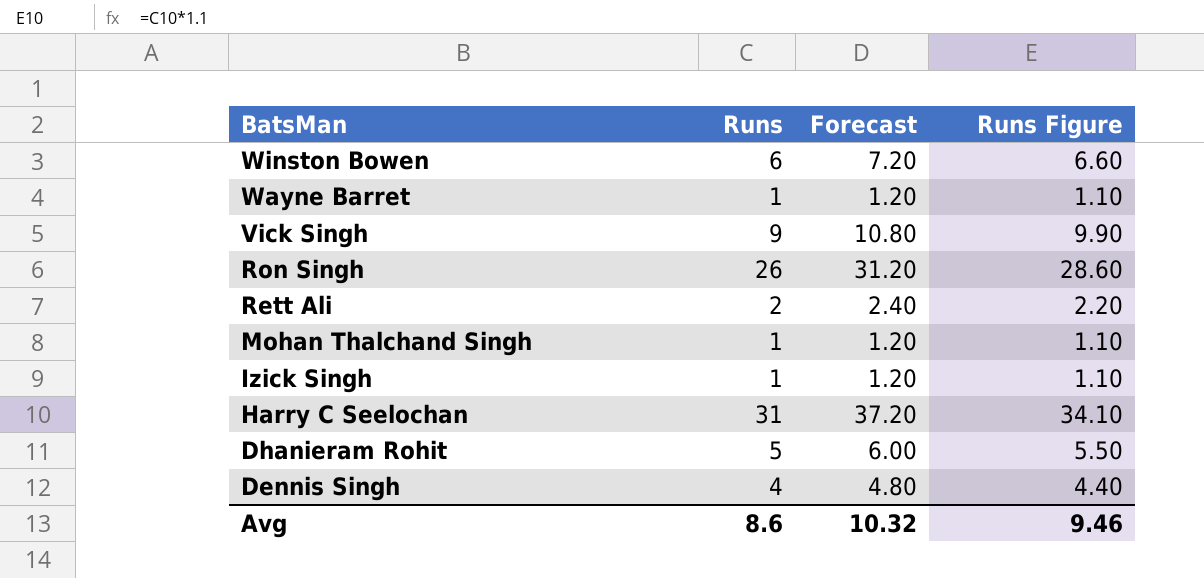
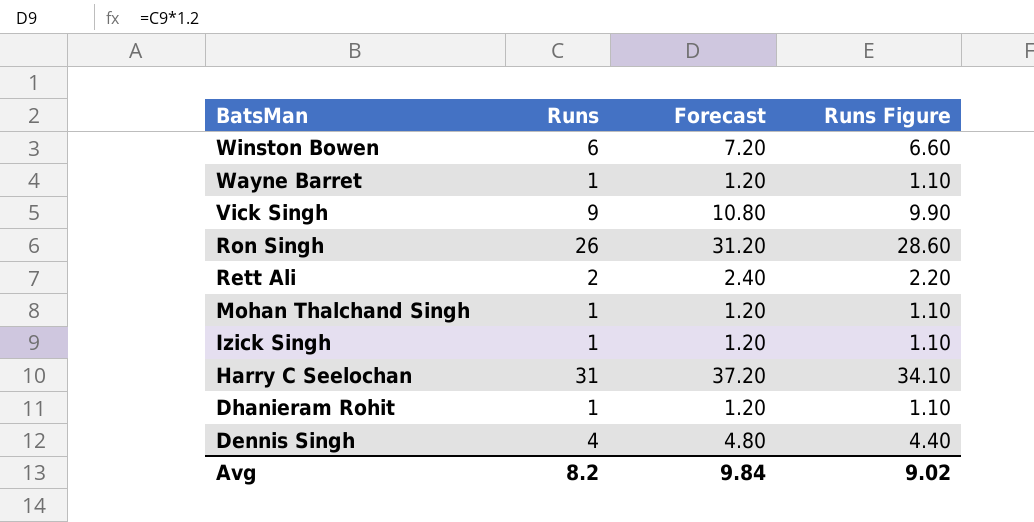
Dhanieram Rohit | Runs: 5 -> 1
Dhanieram Rohit | Forecast: 6.00 -> 1.20
Dhanieram Rohit | Runs Figure: 5.50 -> 1.10
Avg | Runs: 8.6 -> 8.2
Avg | Forecast: 10.32 -> 9.84
Avg | Runs Figure: 9.46 -> 9.02

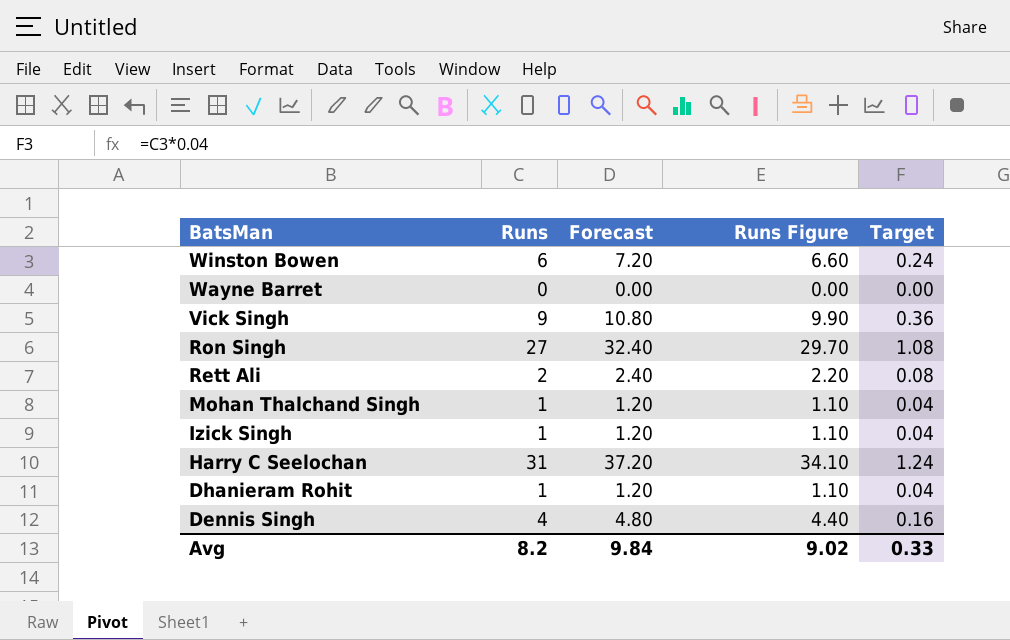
column Target | formula: none -> [Runs] * 0.04
Wayne Barret | Runs: 1 -> 0
Wayne Barret | Forecast: 1.20 -> 0.00
Wayne Barret | Runs Figure: 1.10 -> 0.00
Ron Singh | Runs: 26 -> 27
Ron Singh | Forecast: 31.20 -> 32.40
Ron Singh | Runs Figure: 28.60 -> 29.70

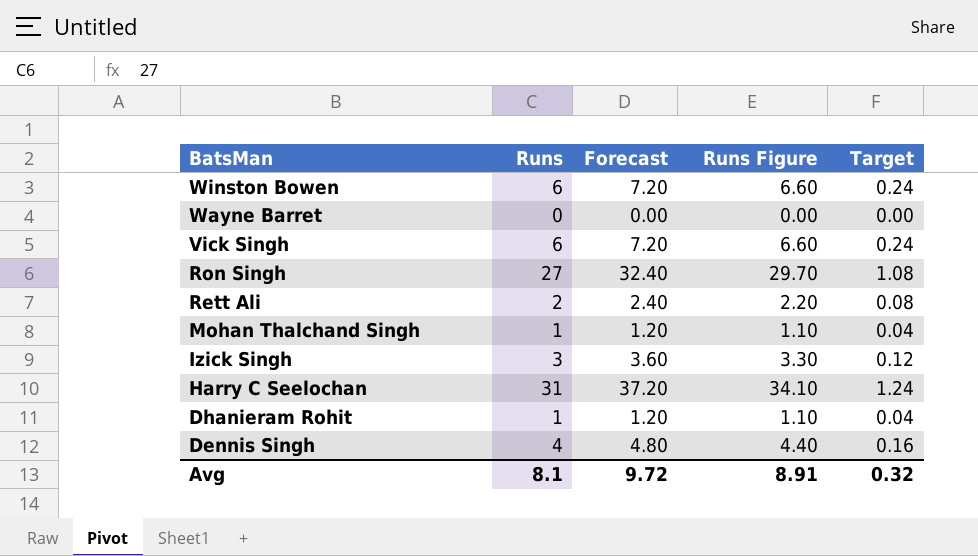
Vick Singh | Runs: 9 -> 6
Vick Singh | Forecast: 10.80 -> 7.20
Vick Singh | Runs Figure: 9.90 -> 6.60
Vick Singh | Target: 0.36 -> 0.24
Izick Singh | Runs: 1 -> 3
Izick Singh | Forecast: 1.20 -> 3.60
Izick Singh | Runs Figure: 1.10 -> 3.30
Izick Singh | Target: 0.04 -> 0.12
Avg | Runs: 8.2 -> 8.1
Avg | Forecast: 9.84 -> 9.72
Avg | Runs Figure: 9.02 -> 8.91
Avg | Target: 0.33 -> 0.32

